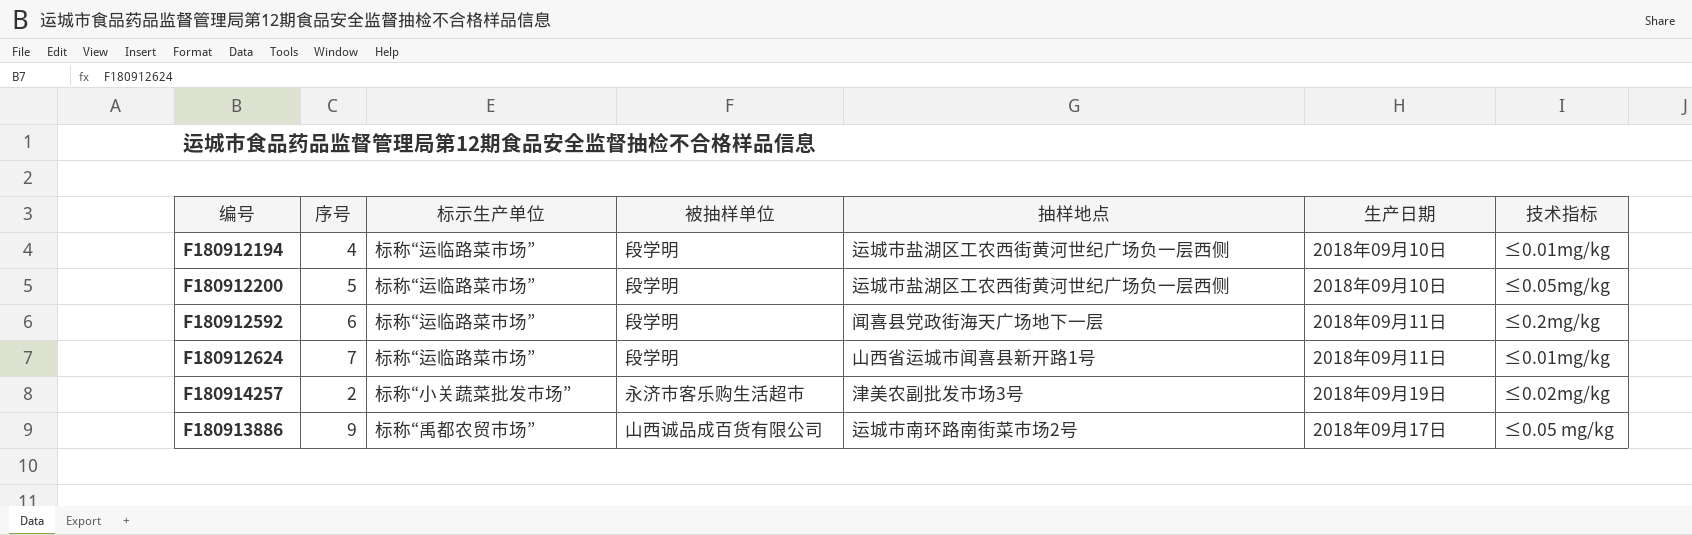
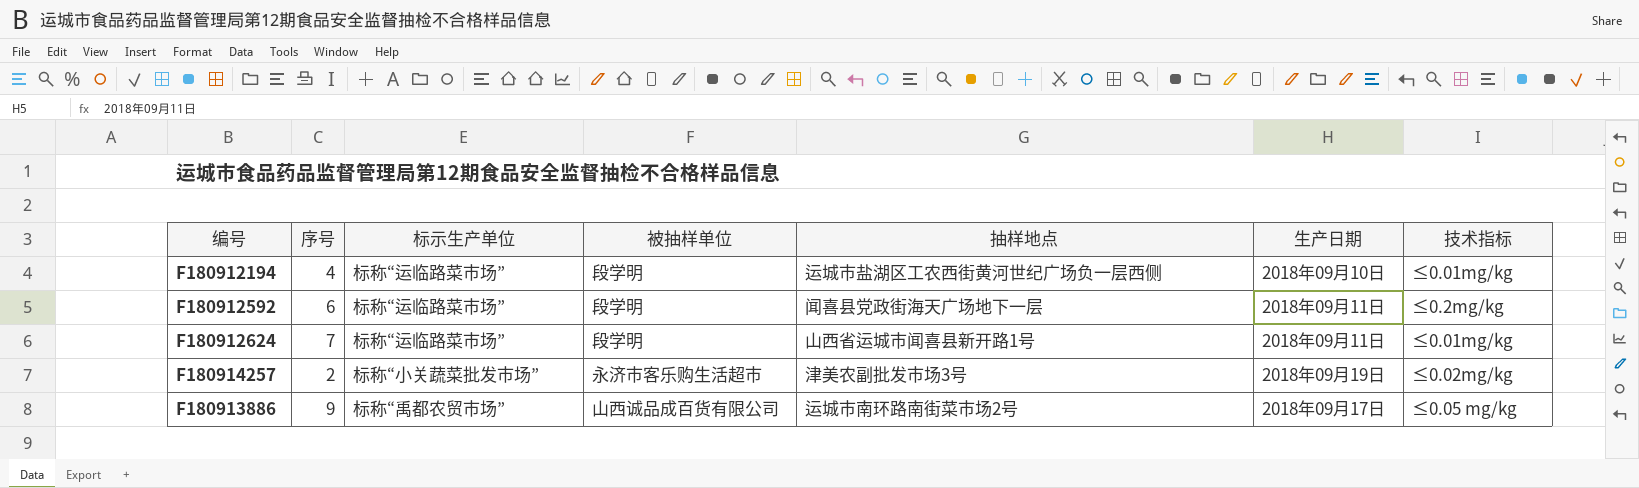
row F180912200: 5 | 标称“运临路菜市场” | 段学明 | 运城市盐湖区工农西街黄河世纪广场负一层西侧 | 2018年09月10日 | ≤0.05mg/kg -> none

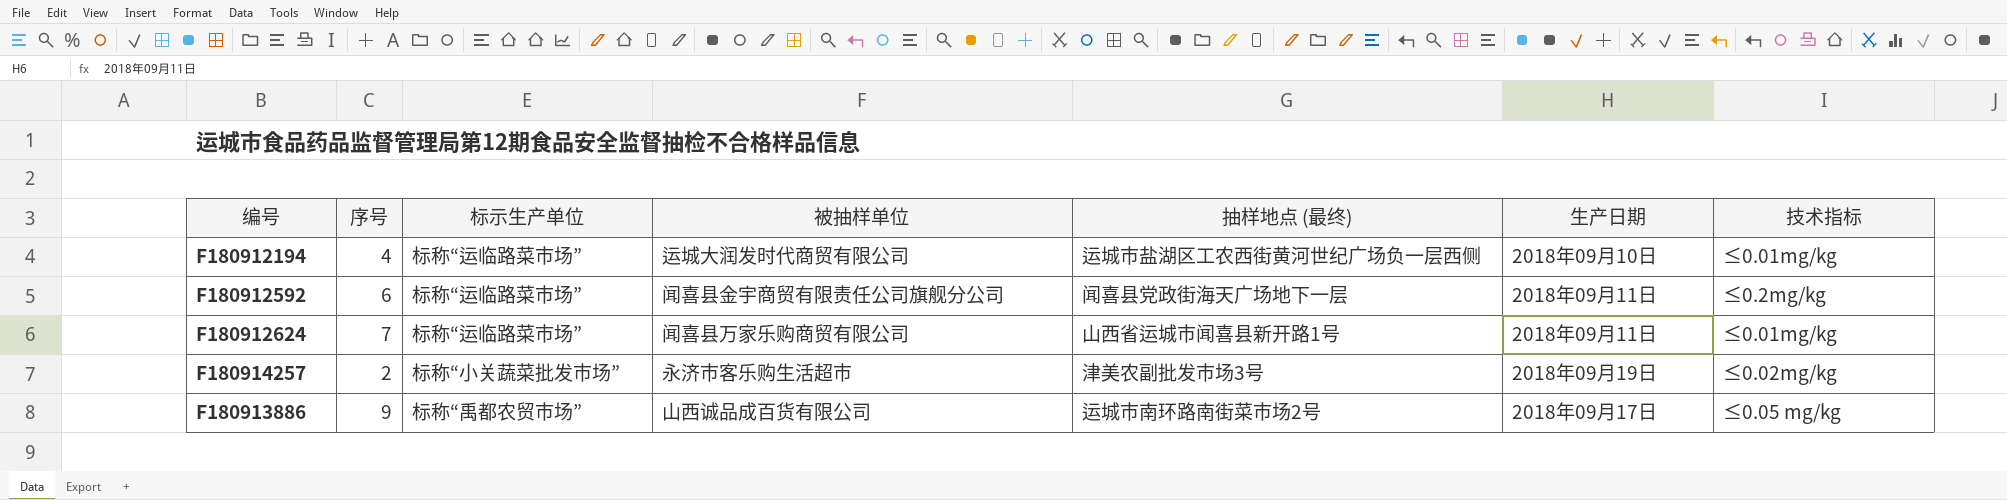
column name: 抽样地点 -> 抽样地点 (最终)
F180912194 | 被抽样单位: 段学明 -> 运城大润发时代商贸有限公司
F180912592 | 被抽样单位: 段学明 -> 闻喜县金宇商贸有限责任公司旗舰分公司
F180912624 | 被抽样单位: 段学明 -> 闻喜县万家乐购商贸有限公司

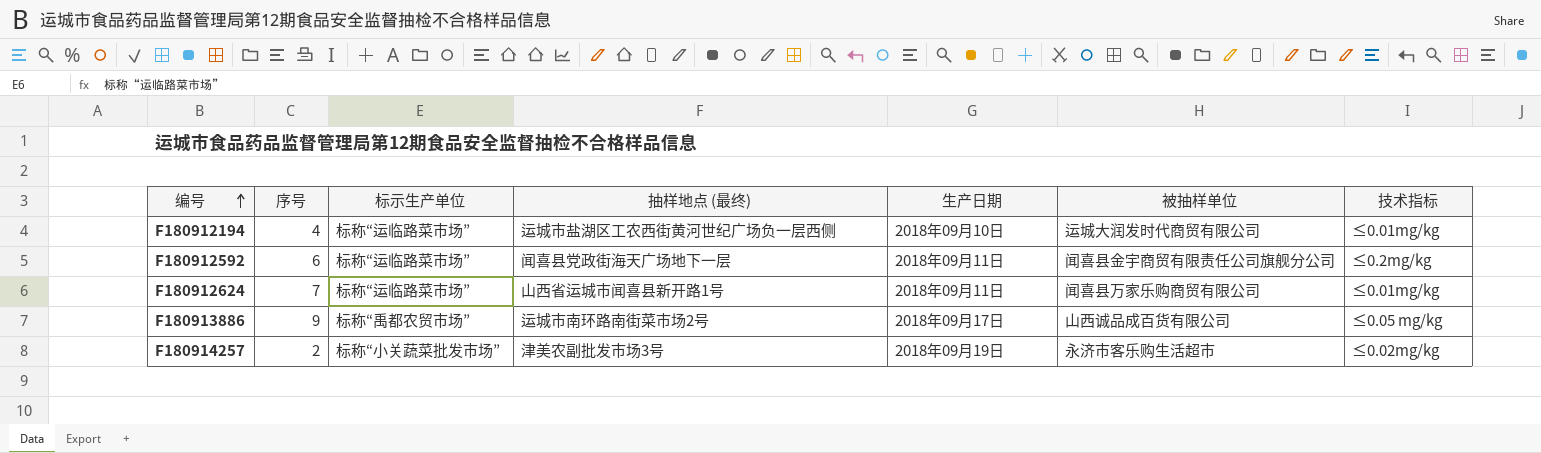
row order: none -> 编号 ascending
column 被抽样单位 | position: 4 -> 6

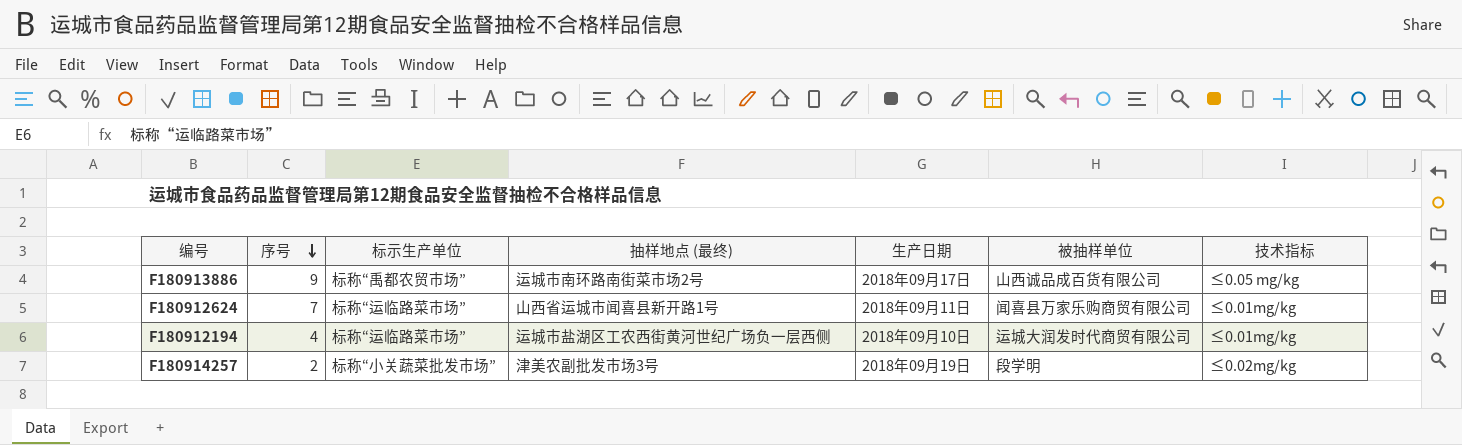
row order: 编号 ascending -> 序号 descending
row F180912592: 6 | 标称“运临路菜市场” | 闻喜县党政街海天广场地下一层 | 2018年09月11日 | 闻喜县金宇商贸有限责任公司旗舰分公司 | ≤0.2mg/kg -> none
F180914257 | 被抽样单位: 永济市客乐购生活超市 -> 段学明

